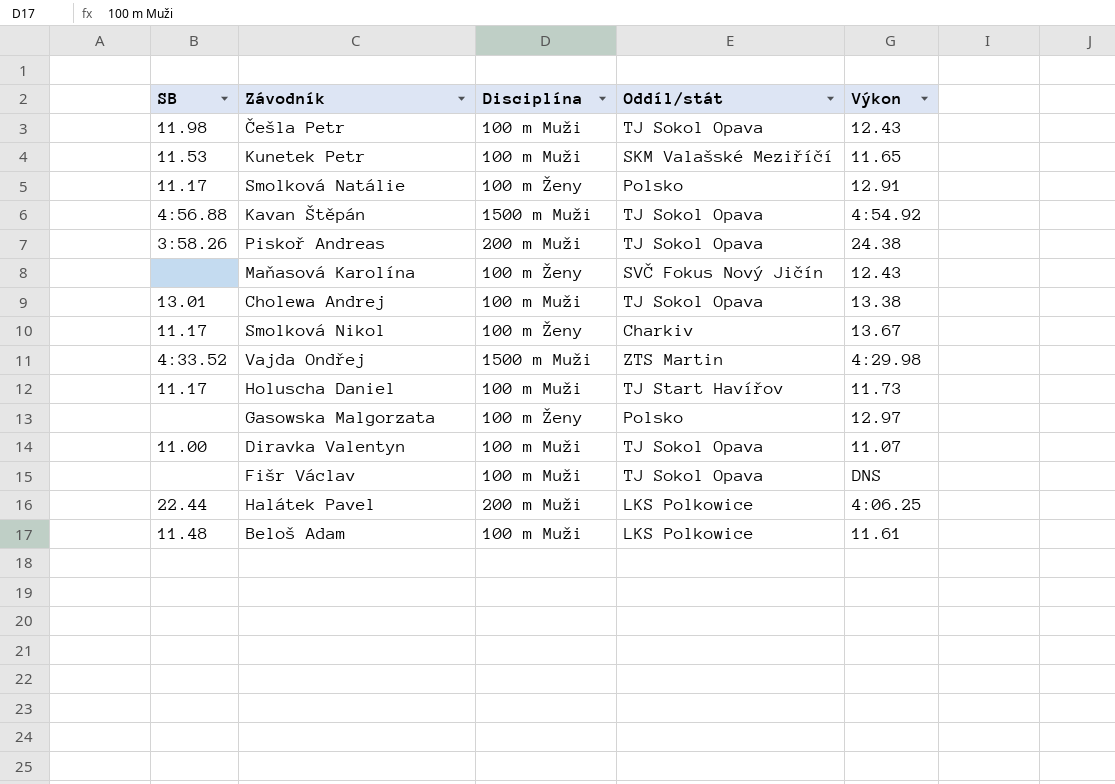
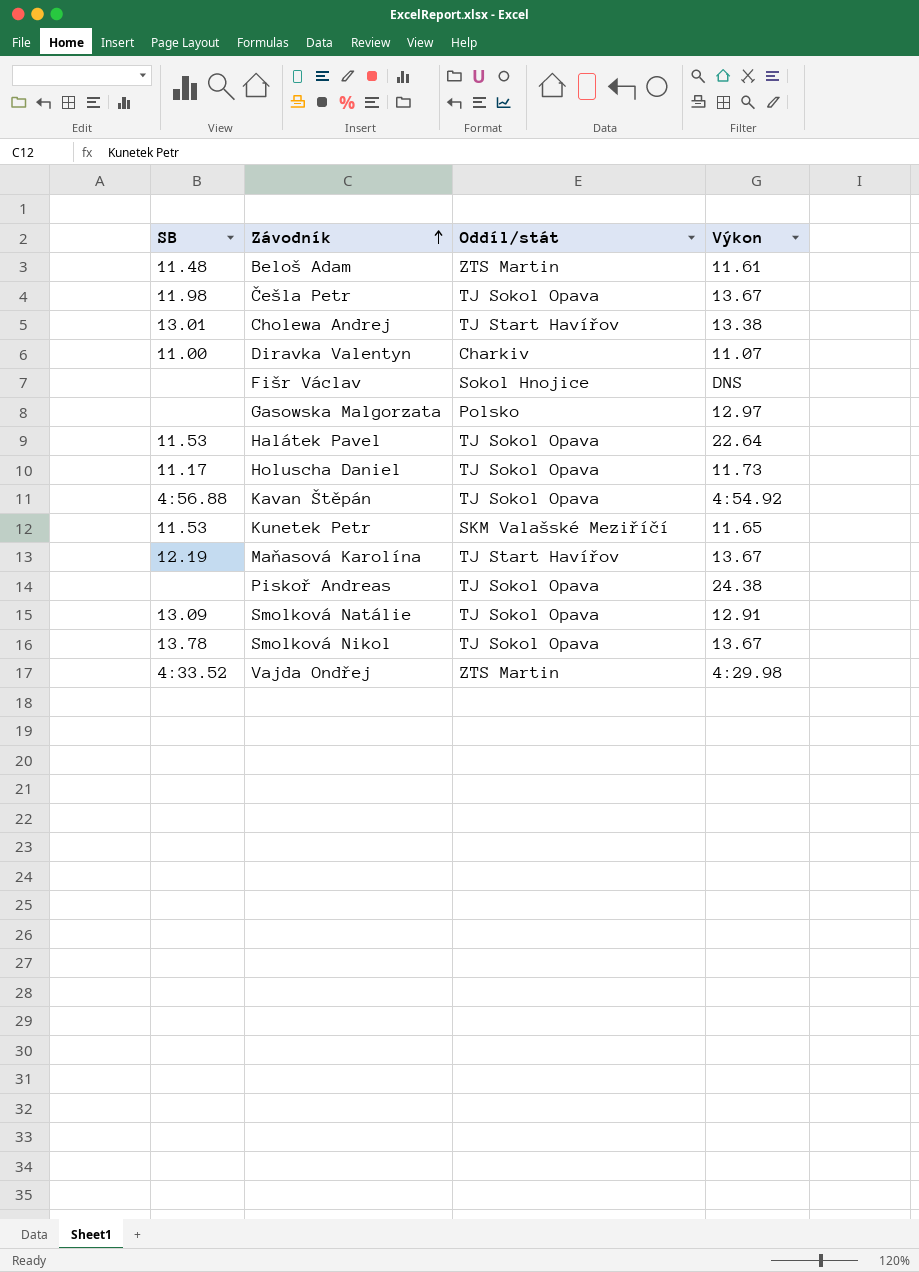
row order: none -> Závodník ascending
column Disciplína | position: 3 -> none
Beloš Adam | Oddíl/stát: LKS Polkowice -> ZTS Martin
Češla Petr | Výkon: 12.43 -> 13.67
Cholewa Andrej | Oddíl/stát: TJ Sokol Opava -> TJ Start Havířov
Diravka Valentyn | Oddíl/stát: TJ Sokol Opava -> Charkiv
Fišr Václav | Oddíl/stát: TJ Sokol Opava -> Sokol Hnojice
Halátek Pavel | SB: 22.44 -> 11.53
Halátek Pavel | Oddíl/stát: LKS Polkowice -> TJ Sokol Opava
Halátek Pavel | Výkon: 4:06.25 -> 22.64
Holuscha Daniel | Oddíl/stát: TJ Start Havířov -> TJ Sokol Opava
Maňasová Karolína | SB: none -> 12.19
Maňasová Karolína | Oddíl/stát: SVČ Fokus Nový Jičín -> TJ Start Havířov
Maňasová Karolína | Výkon: 12.43 -> 13.67
Piskoř Andreas | SB: 3:58.26 -> none
Smolková Natálie | SB: 11.17 -> 13.09
Smolková Natálie | Oddíl/stát: Polsko -> TJ Sokol Opava
Smolková Nikol | SB: 11.17 -> 13.78
Smolková Nikol | Oddíl/stát: Charkiv -> TJ Sokol Opava

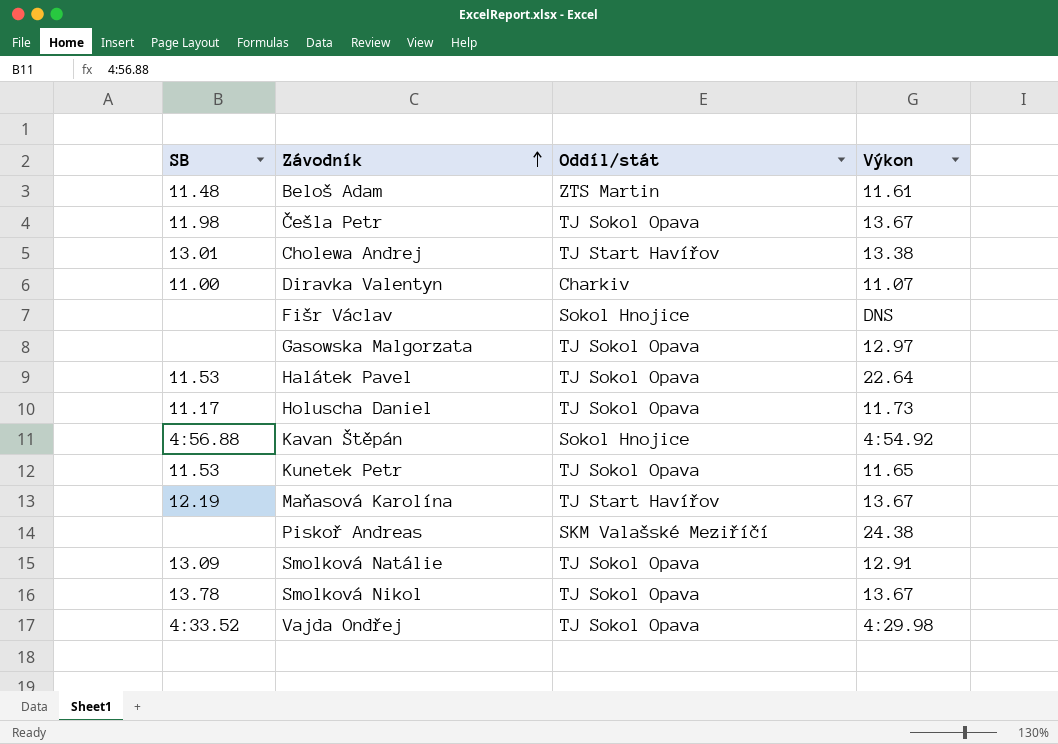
Gasowska Malgorzata | Oddíl/stát: Polsko -> TJ Sokol Opava
Kavan Štěpán | Oddíl/stát: TJ Sokol Opava -> Sokol Hnojice
Kunetek Petr | Oddíl/stát: SKM Valašské Meziříčí -> TJ Sokol Opava
Piskoř Andreas | Oddíl/stát: TJ Sokol Opava -> SKM Valašské Meziříčí
Vajda Ondřej | Oddíl/stát: ZTS Martin -> TJ Sokol Opava

